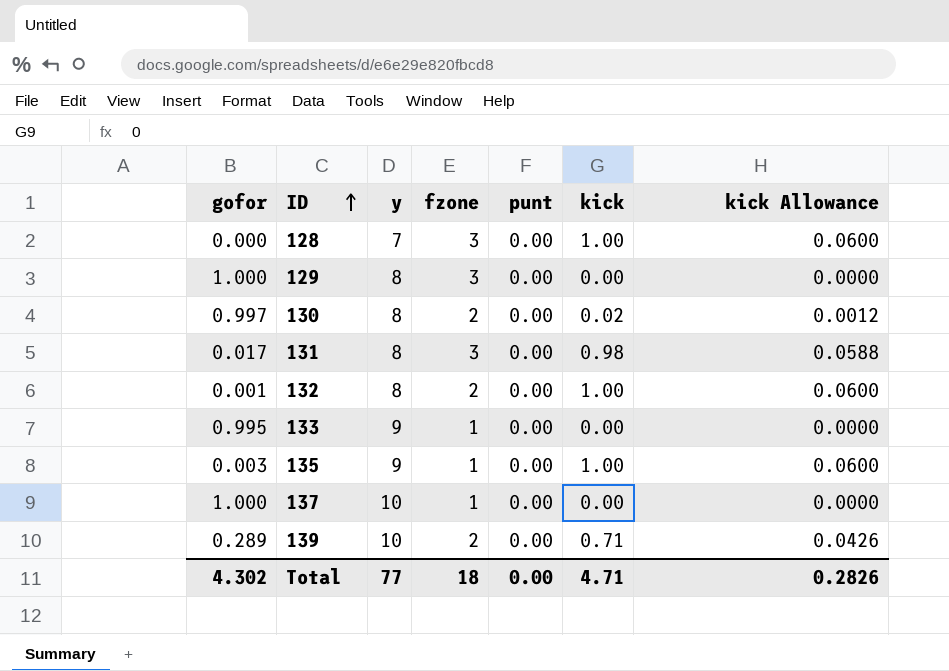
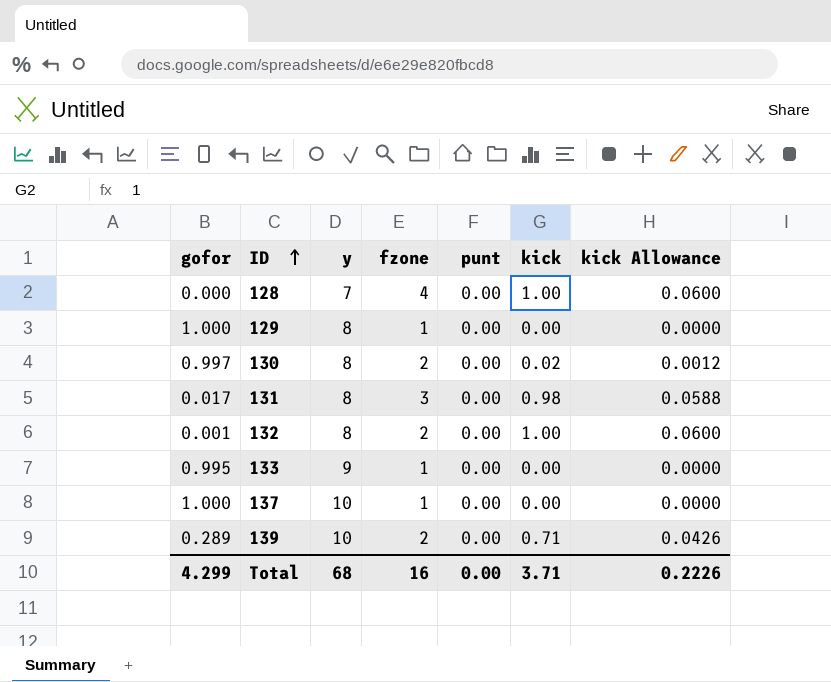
row 135: 0.003 | 9 | 1 | 0.00 | 1.00 | 0.0600 -> none
128 | fzone: 3 -> 4
129 | fzone: 3 -> 1
Total | gofor: 4.302 -> 4.299
Total | y: 77 -> 68
Total | fzone: 18 -> 16
Total | kick: 4.71 -> 3.71
Total | kick Allowance: 0.2826 -> 0.2226

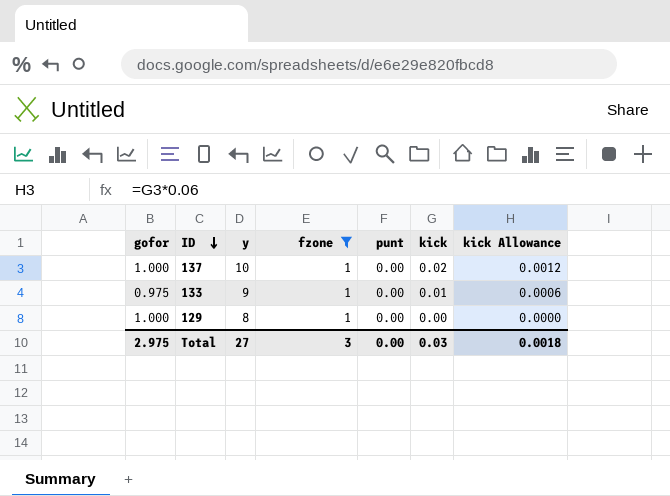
filter: none -> fzone = 1
row order: ID ascending -> ID descending
137 | kick: 0.00 -> 0.02
137 | kick Allowance: 0.0000 -> 0.0012
133 | gofor: 0.995 -> 0.975
133 | kick: 0.00 -> 0.01
133 | kick Allowance: 0.0000 -> 0.0006
Total | gofor: 4.299 -> 2.975
Total | y: 68 -> 27
Total | fzone: 16 -> 3
Total | kick: 3.71 -> 0.03
Total | kick Allowance: 0.2226 -> 0.0018

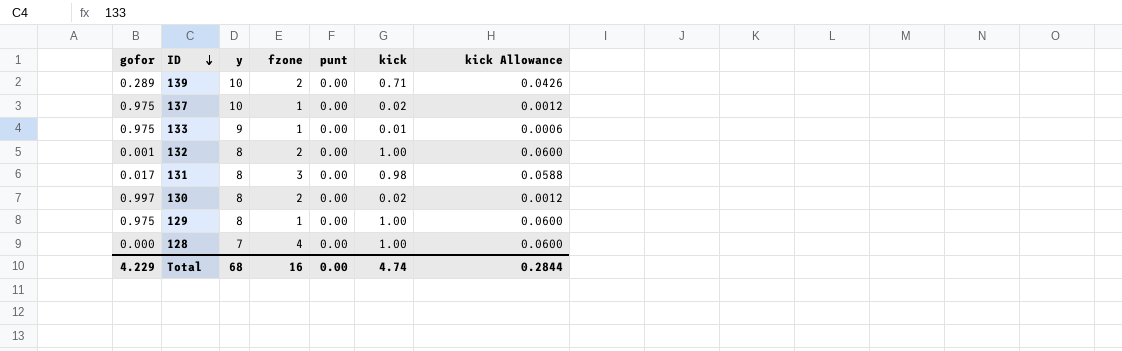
filter: fzone = 1 -> none
137 | gofor: 1.000 -> 0.975
129 | gofor: 1.000 -> 0.975
129 | kick: 0.00 -> 1.00
129 | kick Allowance: 0.0000 -> 0.0600
Total | gofor: 2.975 -> 4.229
Total | y: 27 -> 68
Total | fzone: 3 -> 16
Total | kick: 0.03 -> 4.74
Total | kick Allowance: 0.0018 -> 0.2844

